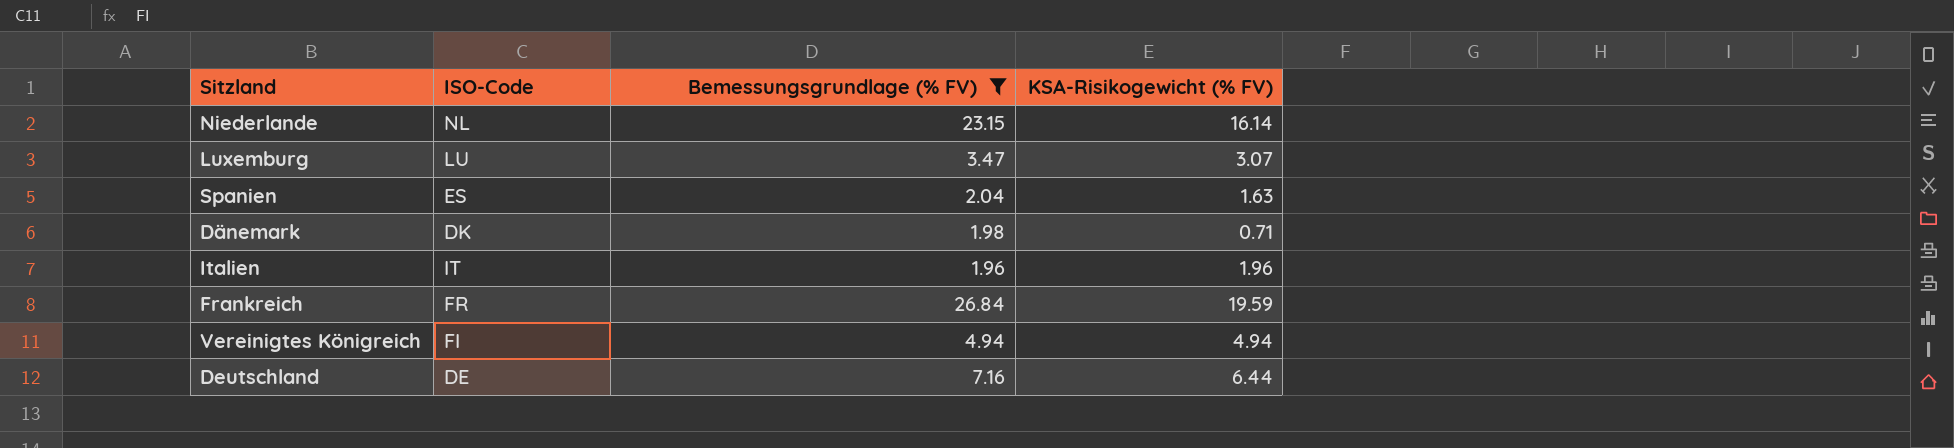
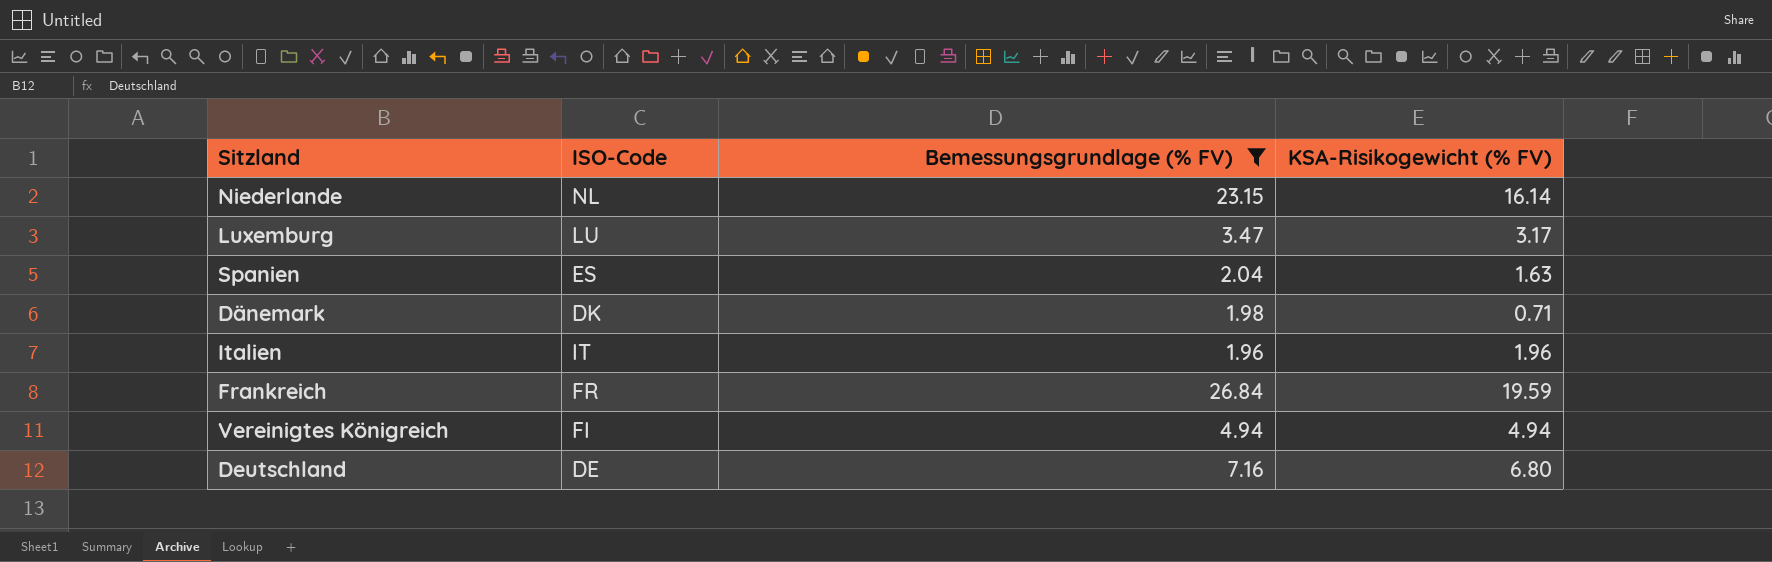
Luxemburg | KSA-Risikogewicht (% FV): 3.07 -> 3.17
Deutschland | KSA-Risikogewicht (% FV): 6.44 -> 6.80

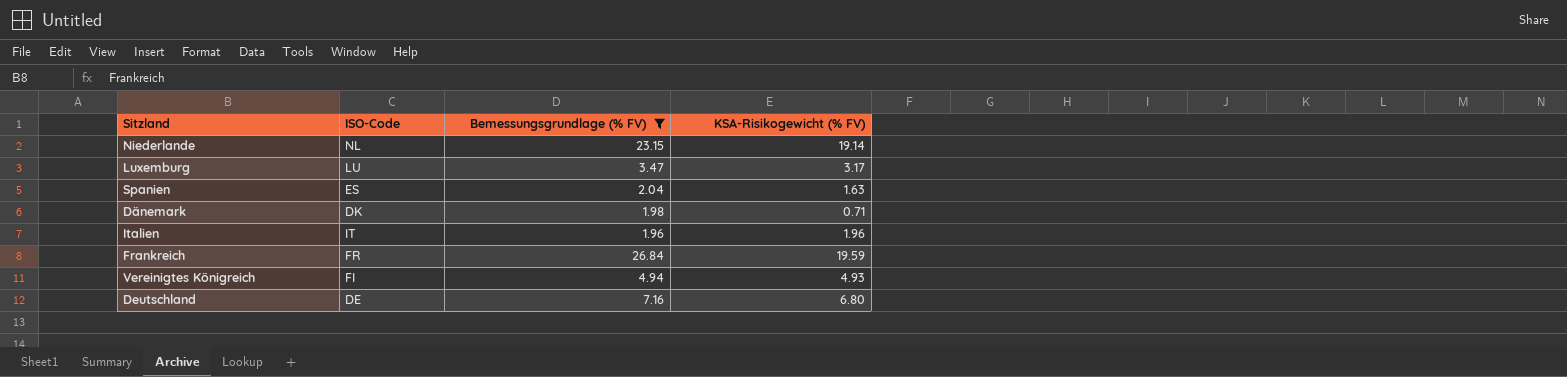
Niederlande | KSA-Risikogewicht (% FV): 16.14 -> 19.14
Vereinigtes Königreich | KSA-Risikogewicht (% FV): 4.94 -> 4.93

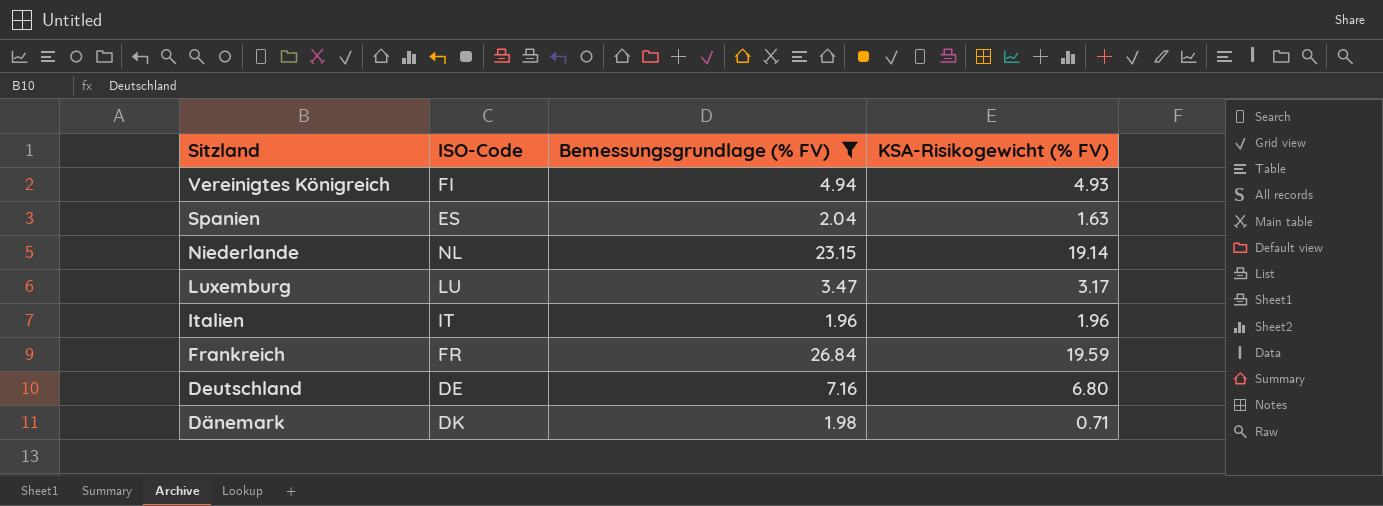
row order: none -> Sitzland descending

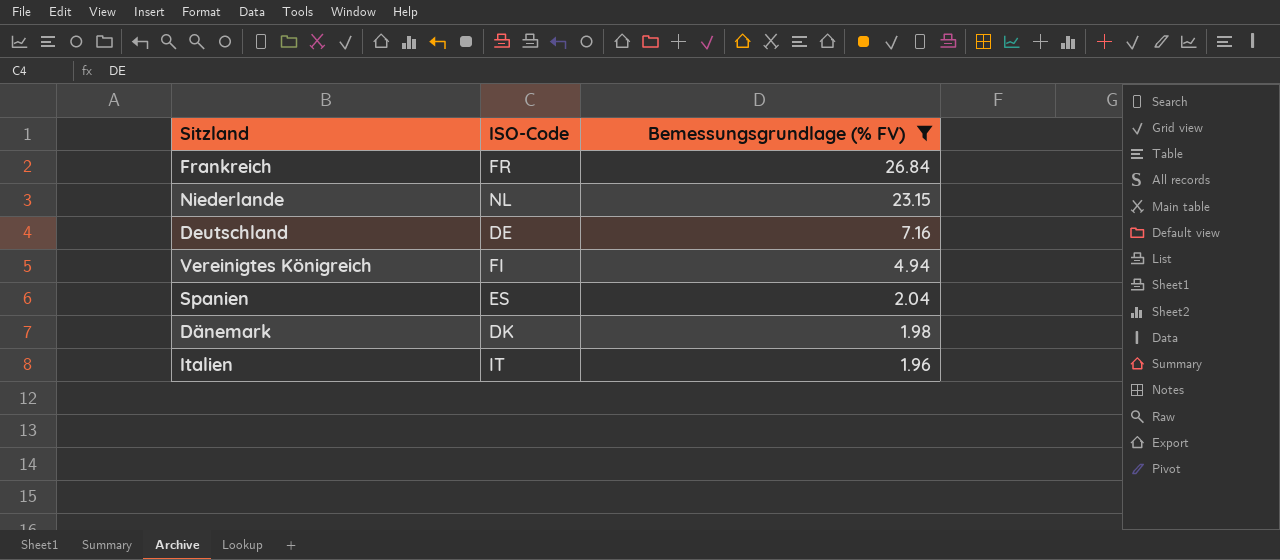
row order: Sitzland descending -> Bemessungsgrundlage (% FV) descending
column KSA-Risikogewicht (% FV) | position: 4 -> none
row Luxemburg: LU | 3.47 | 3.17 -> none

